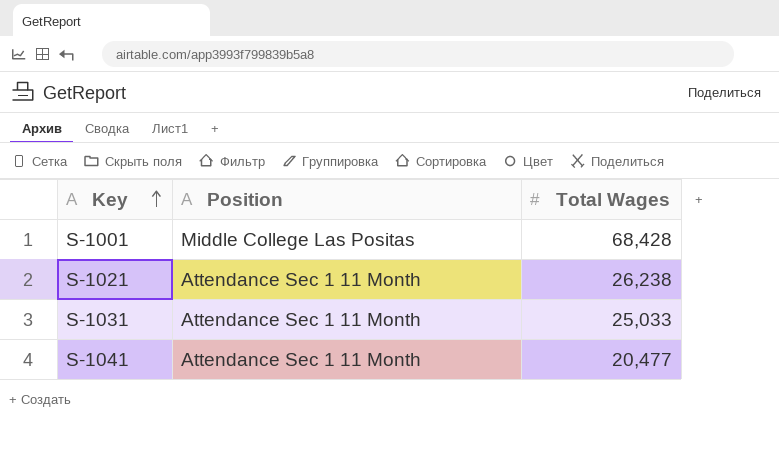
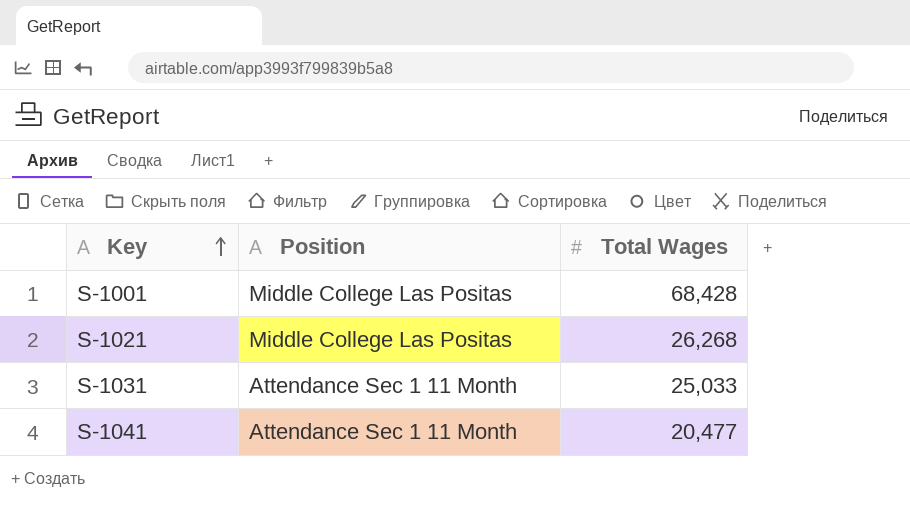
S-1021 | Position: Attendance Sec 1 11 Month -> Middle College Las Positas
S-1021 | Total Wages: 26,238 -> 26,268

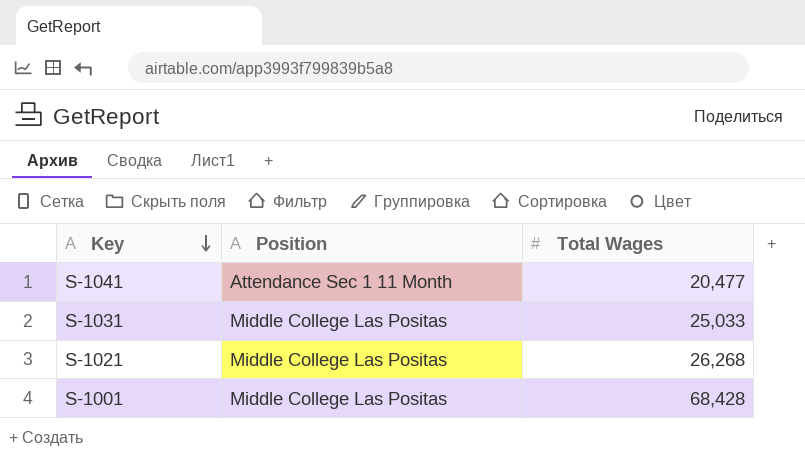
row order: Key ascending -> Key descending
S-1031 | Position: Attendance Sec 1 11 Month -> Middle College Las Positas

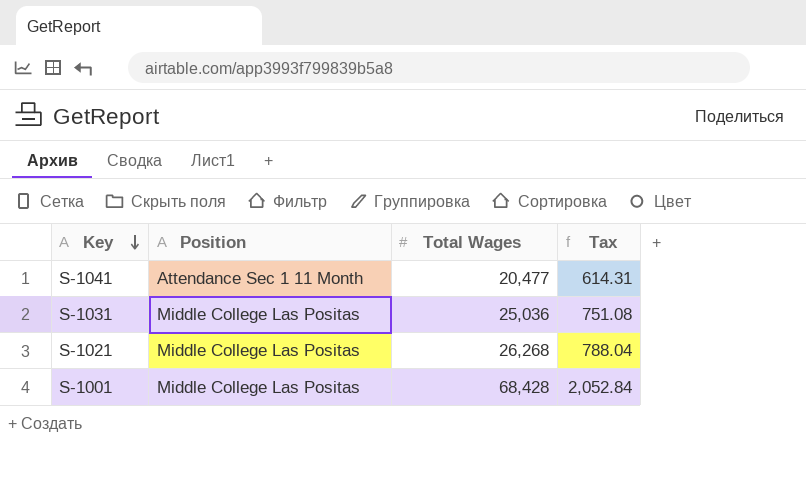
column Tax | formula: none -> [Total Wages] * 0.03
S-1031 | Total Wages: 25,033 -> 25,036

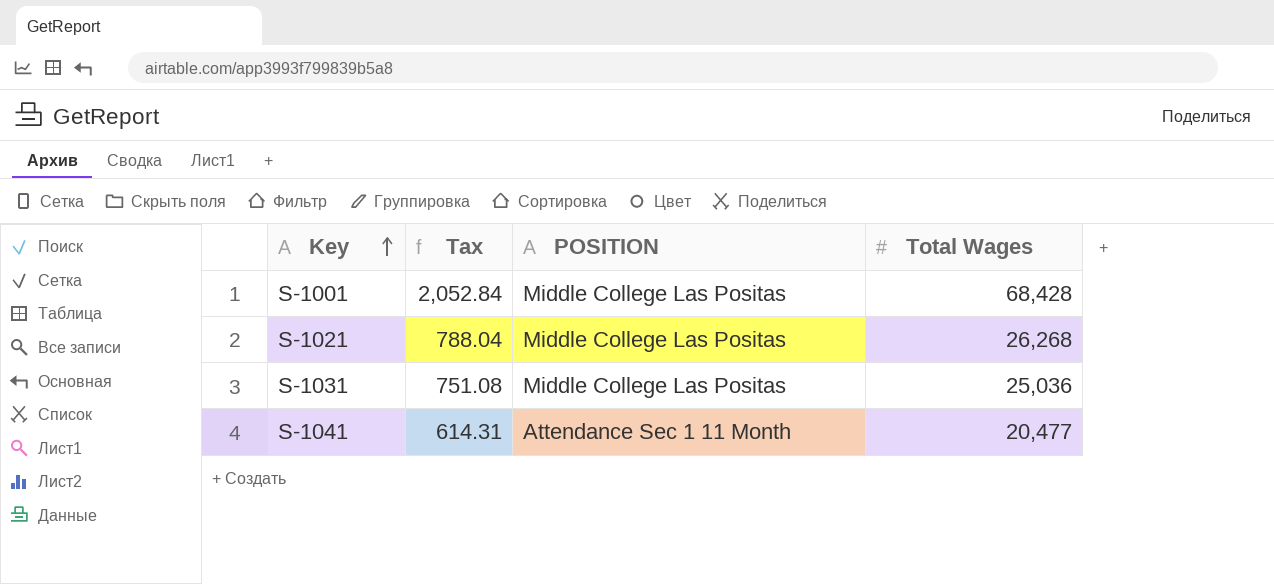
row order: Key descending -> Key ascending
column Tax | position: 4 -> 2
column name: Position -> POSITION

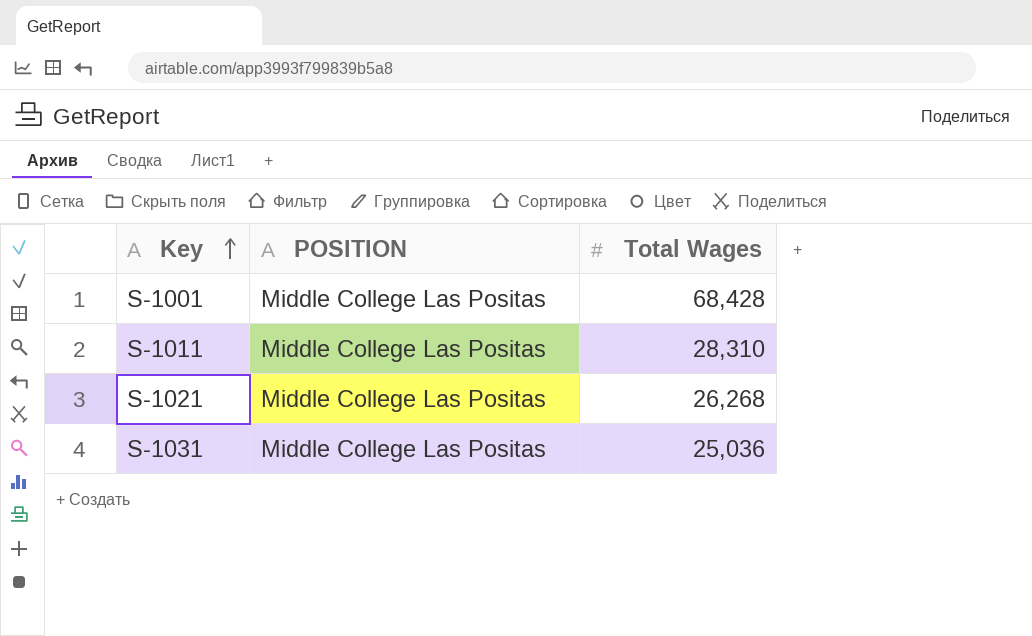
column Tax | formula: [Total Wages] * 0.03 -> none
row S-1041: 614.31 | Attendance Sec 1 11 Month | 20,477 -> none
row S-1011: none -> Middle College Las Positas | 28,310

